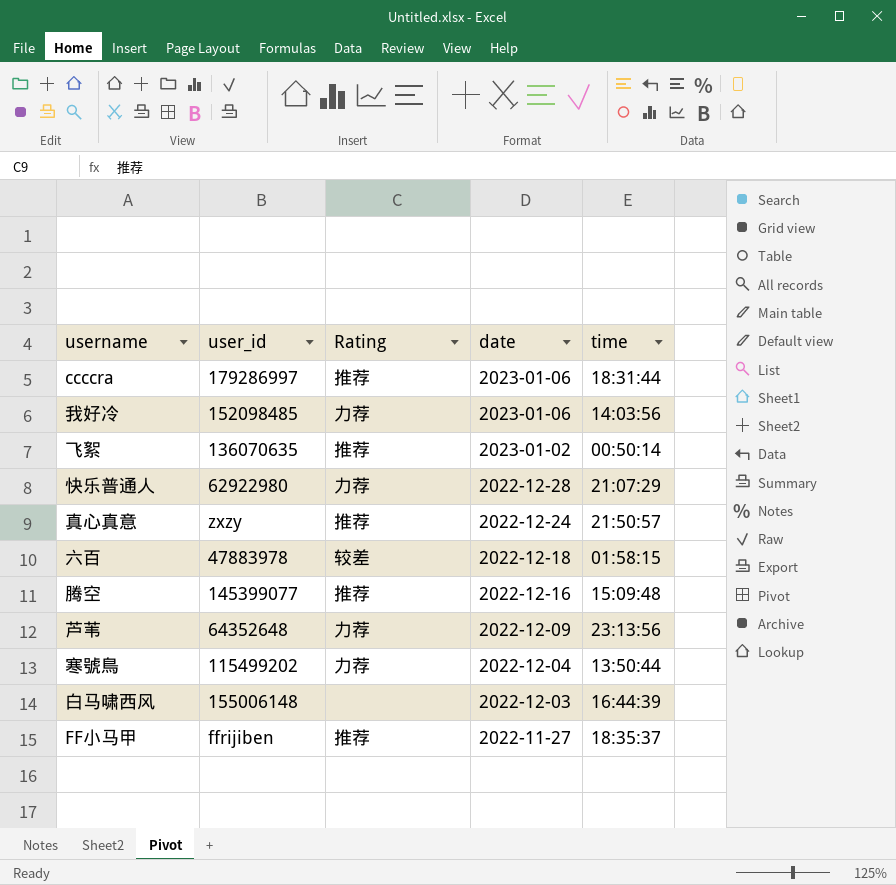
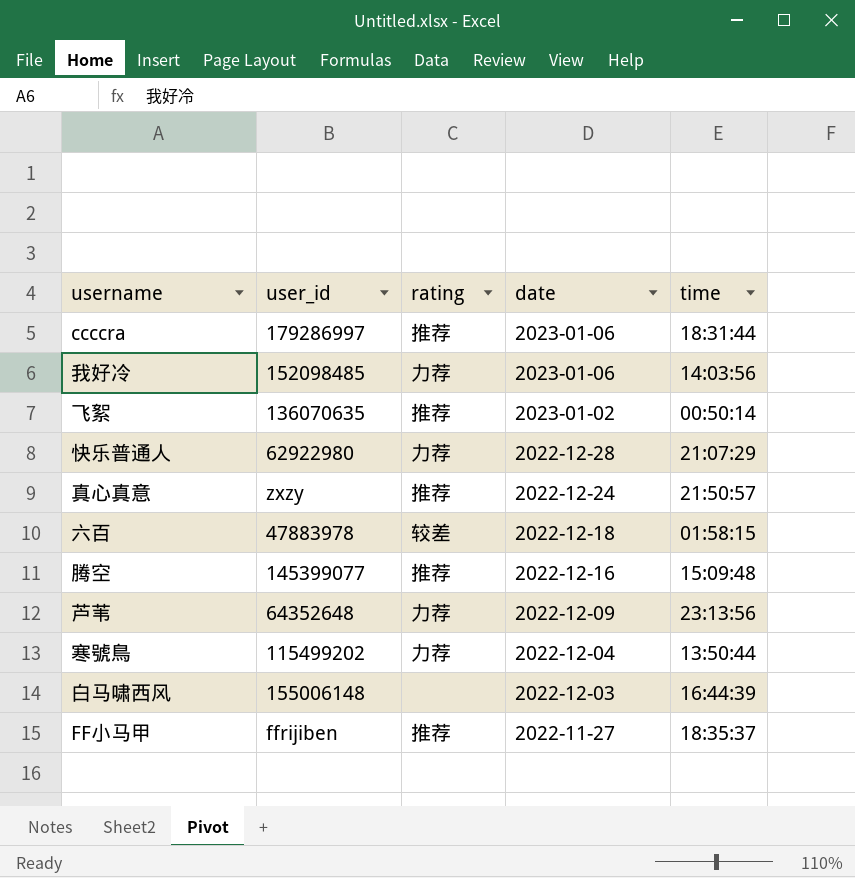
column name: Rating -> rating

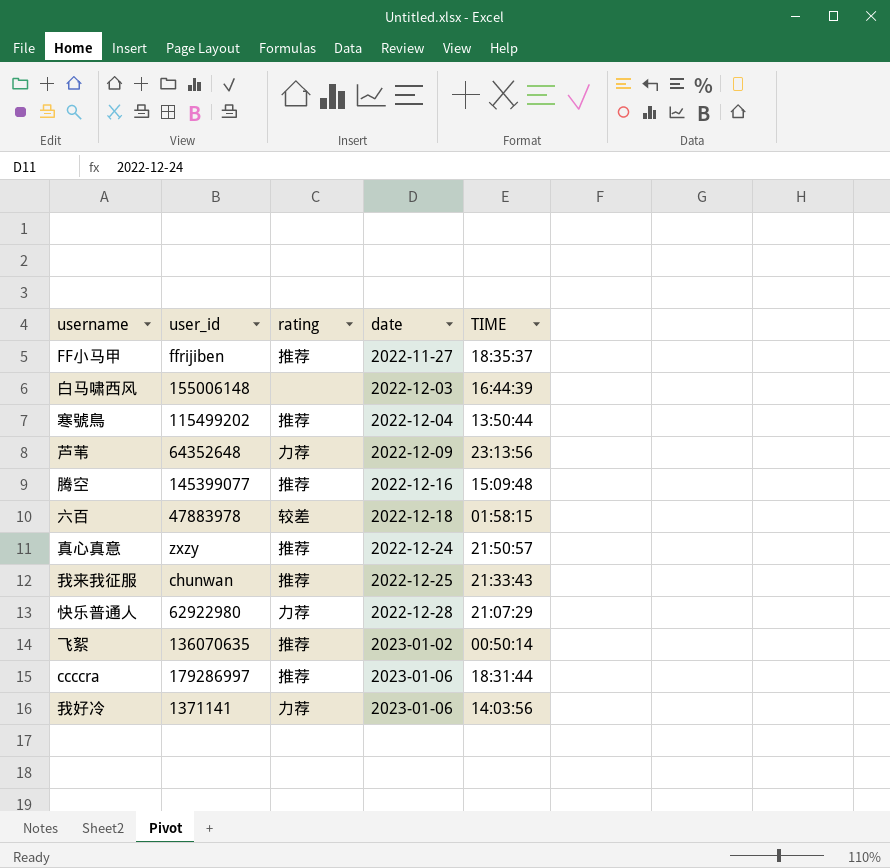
row order: date descending -> date ascending
column name: time -> TIME
寒號鳥 | rating: 力荐 -> 推荐
row 我来我征服: none -> chunwan | 推荐 | 2022-12-25 | 21:33:43
我好冷 | user_id: 152098485 -> 1371141

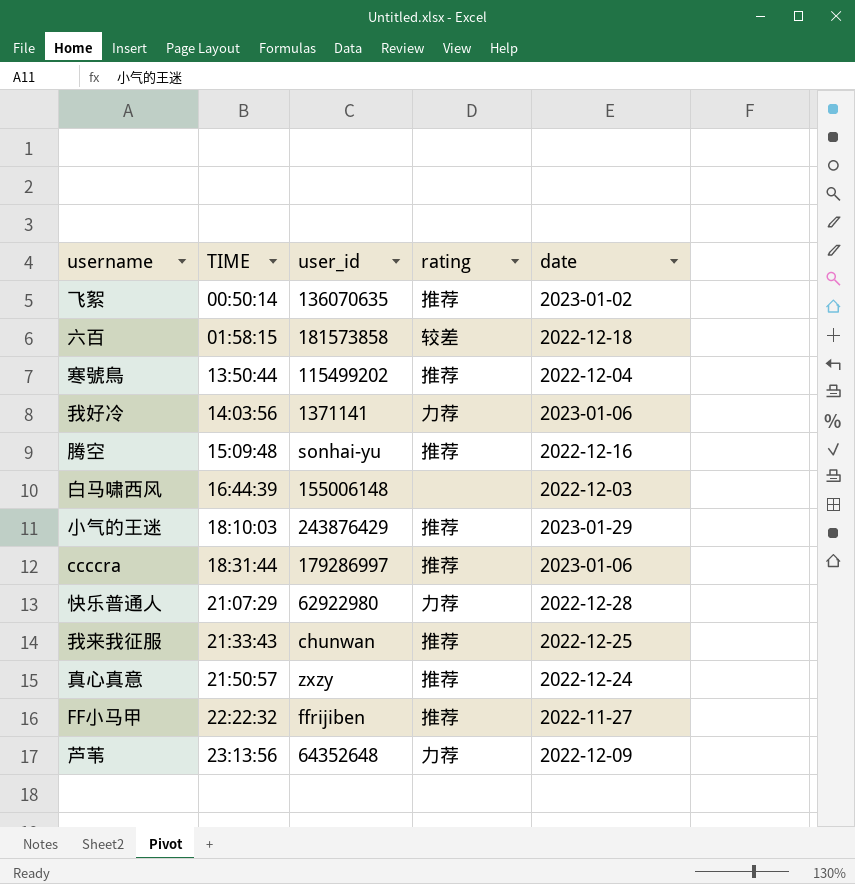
row order: date ascending -> TIME ascending
column TIME | position: 5 -> 2
六百 | user_id: 47883978 -> 181573858
腾空 | user_id: 145399077 -> sonhai-yu
row 小气的王迷: none -> 18:10:03 | 243876429 | 推荐 | 2023-01-29
FF小马甲 | TIME: 18:35:37 -> 22:22:32

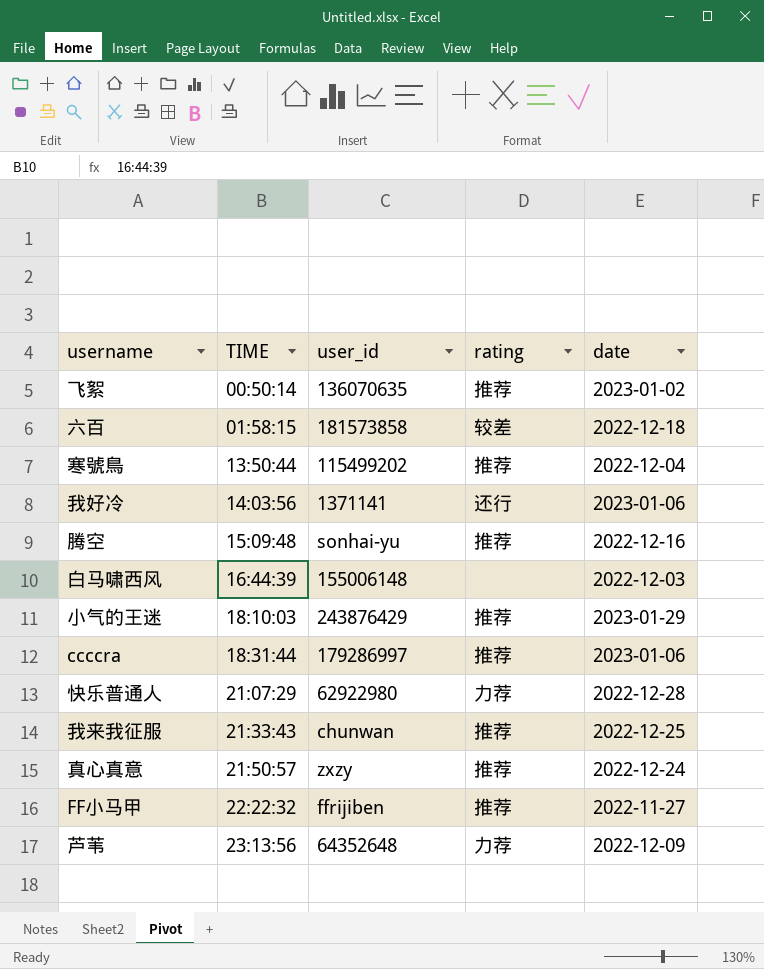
我好冷 | rating: 力荐 -> 还行

